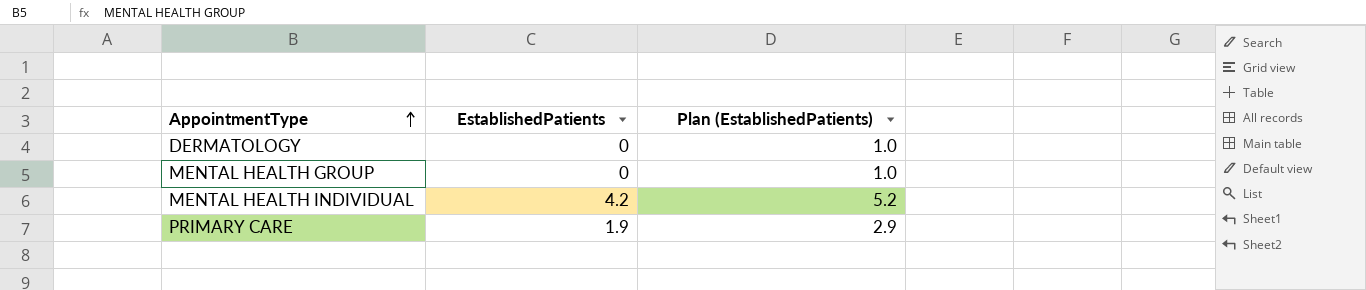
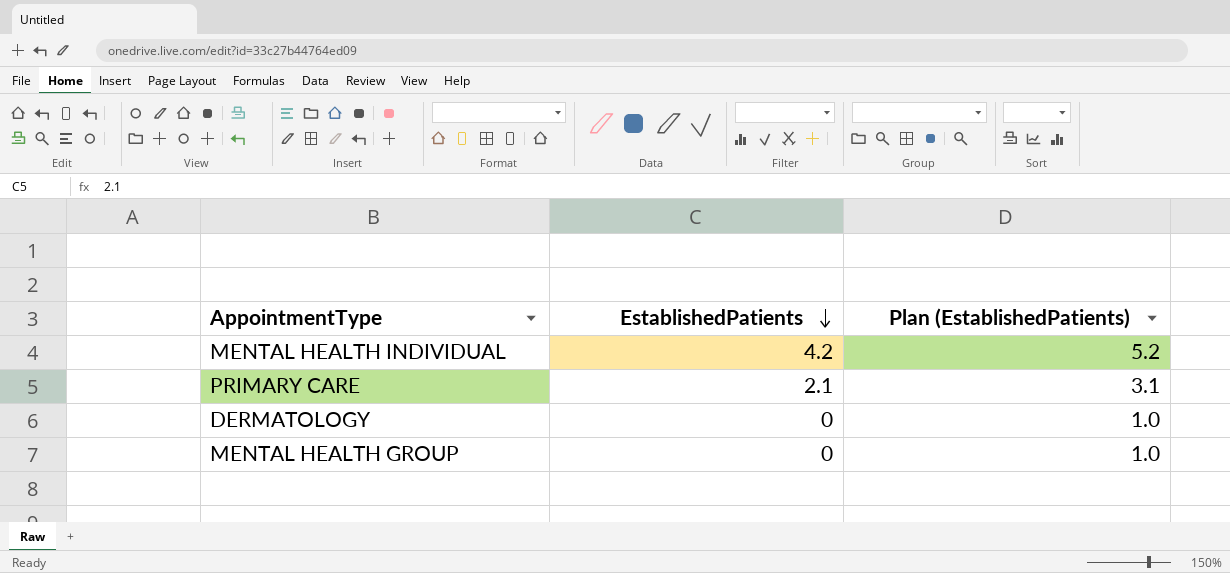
row order: AppointmentType ascending -> EstablishedPatients descending
PRIMARY CARE | EstablishedPatients: 1.9 -> 2.1
PRIMARY CARE | Plan (EstablishedPatients): 2.9 -> 3.1

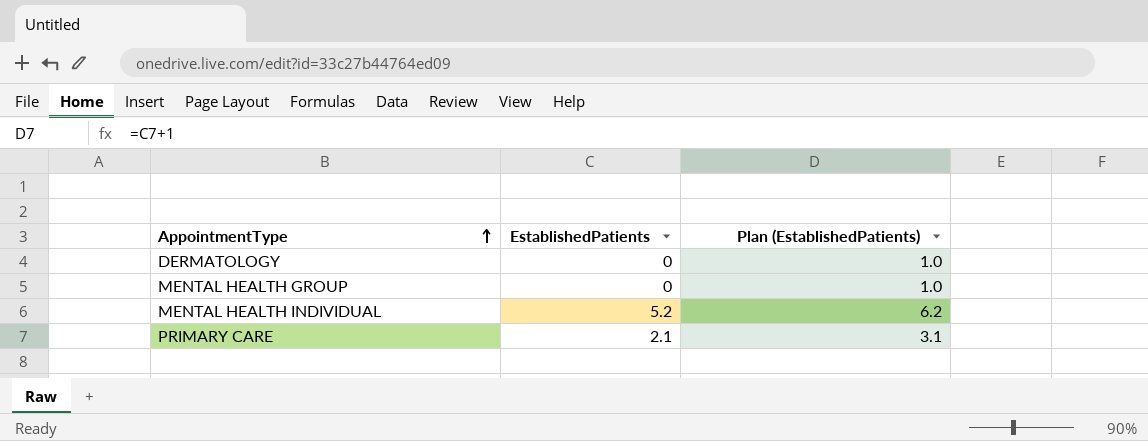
row order: EstablishedPatients descending -> AppointmentType ascending
MENTAL HEALTH INDIVIDUAL | EstablishedPatients: 4.2 -> 5.2
MENTAL HEALTH INDIVIDUAL | Plan (EstablishedPatients): 5.2 -> 6.2

